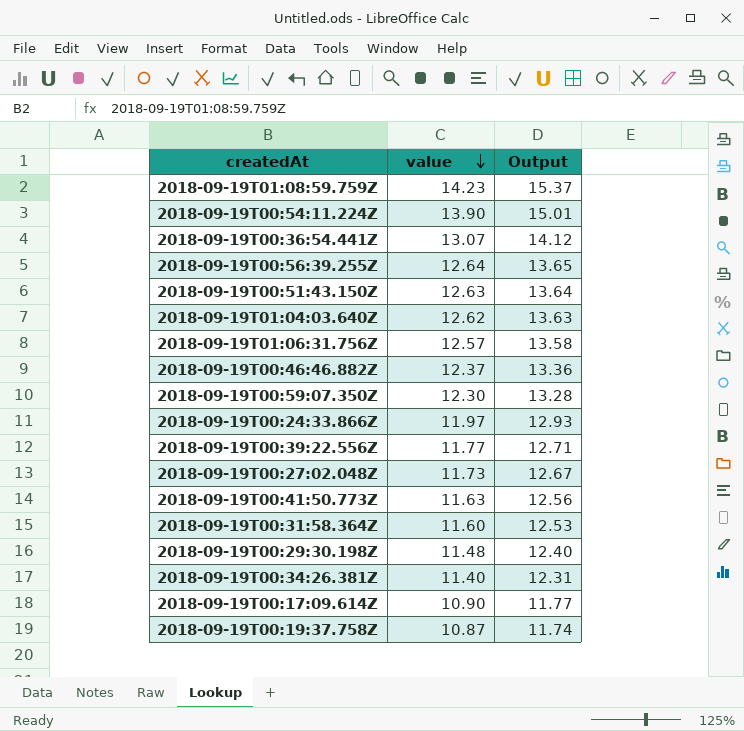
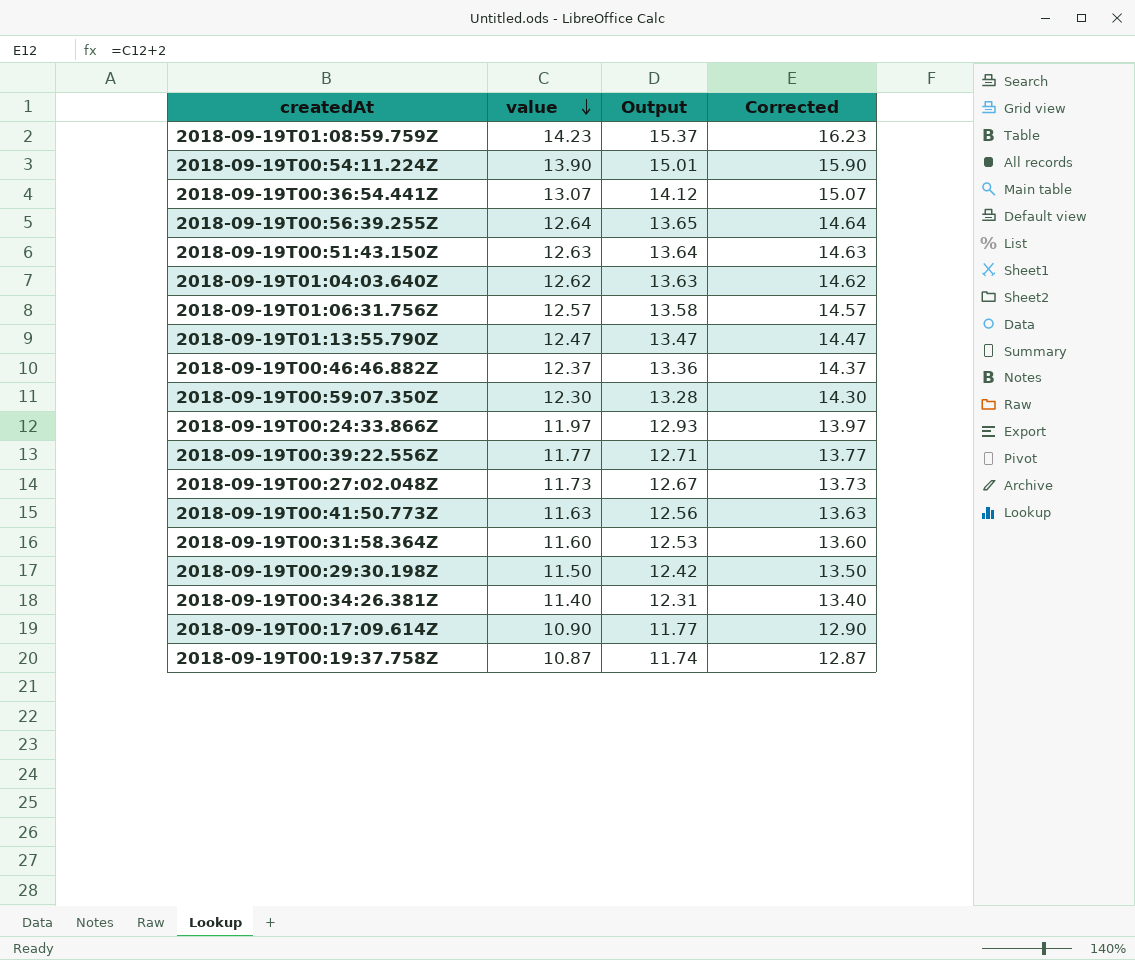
column Corrected | formula: none -> [value] + 2
row 2018-09-19T01:13:55.790Z: none -> 12.47 | 13.47 | 14.47
2018-09-19T00:29:30.198Z | value: 11.48 -> 11.50
2018-09-19T00:29:30.198Z | Output: 12.40 -> 12.42

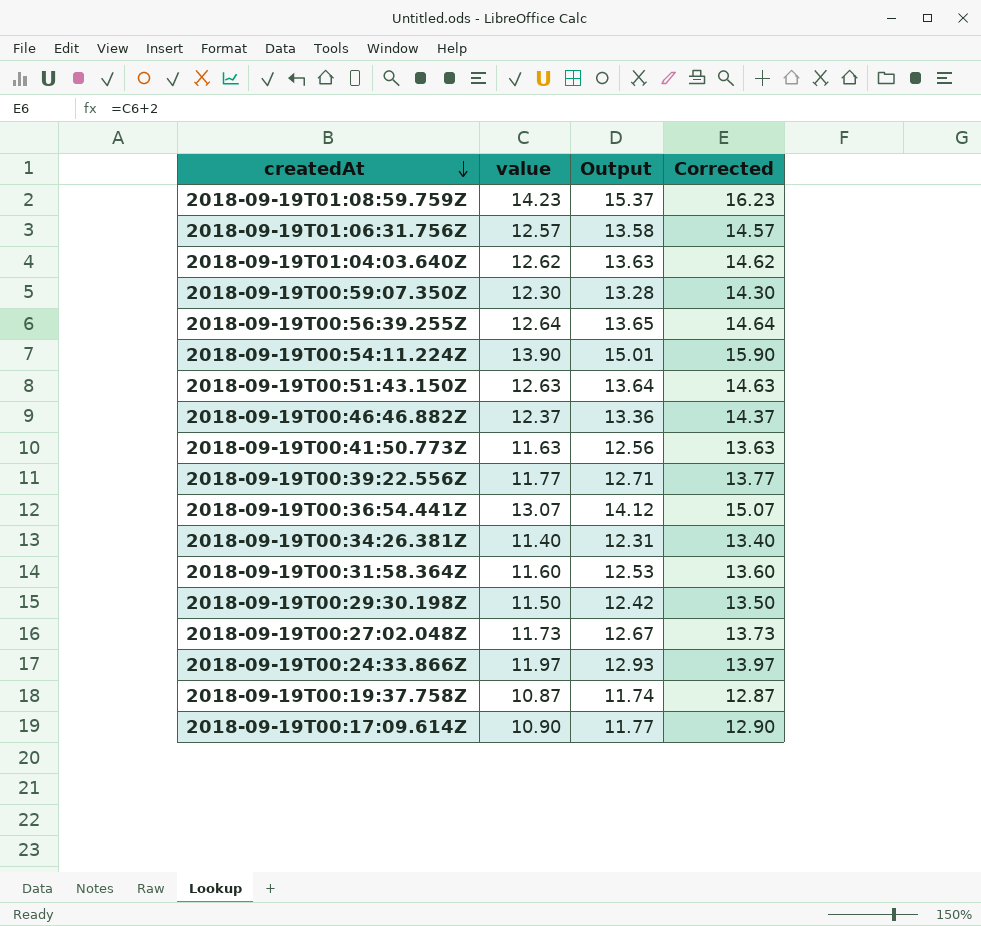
row order: value descending -> createdAt descending
row 2018-09-19T01:13:55.790Z: 12.47 | 13.47 | 14.47 -> none

